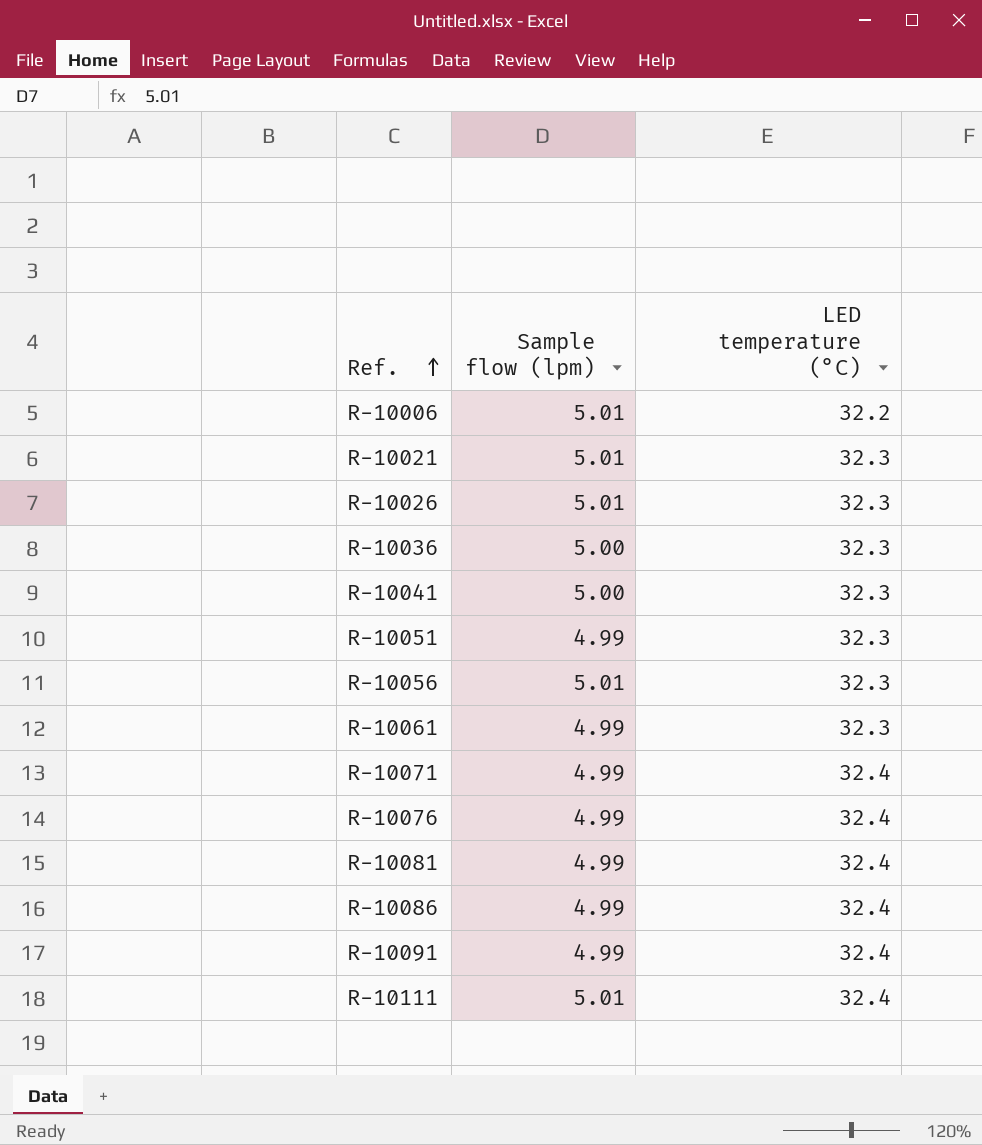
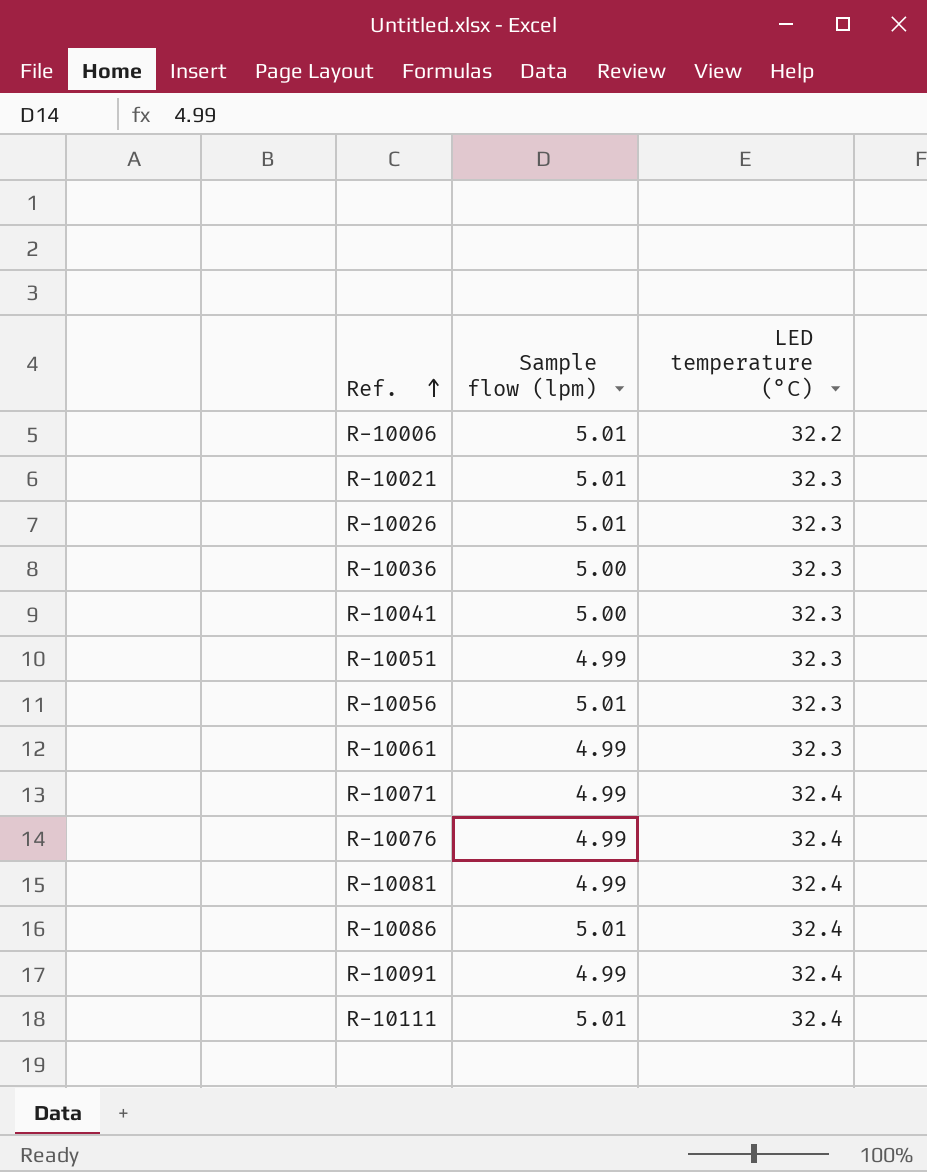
R-10086 | Sample flow (lpm): 4.99 -> 5.01

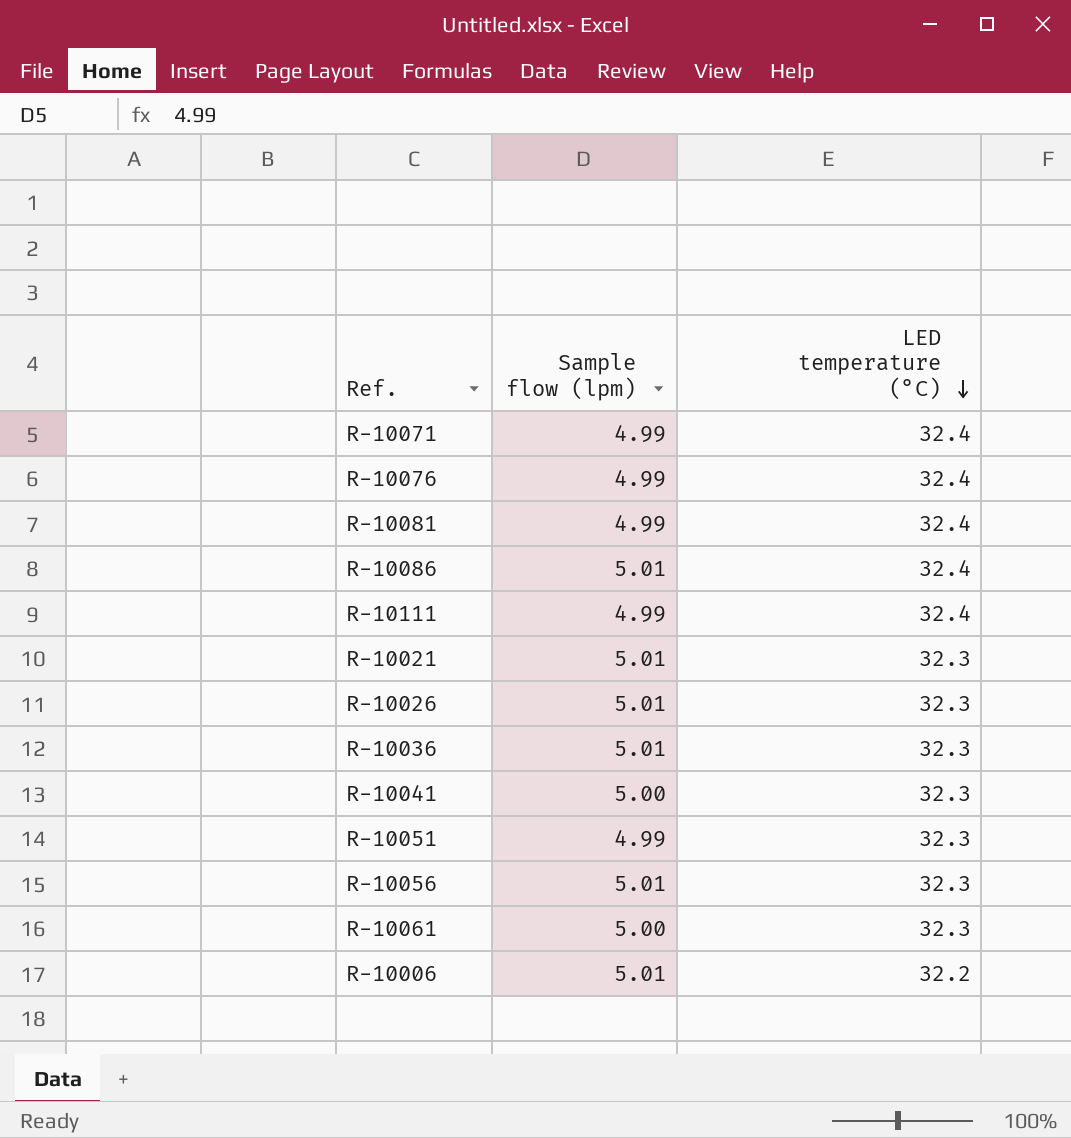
row order: Ref. ascending -> LED temperature (°C) descending
row R-10091: 4.99 | 32.4 -> none
R-10111 | Sample flow (lpm): 5.01 -> 4.99
R-10036 | Sample flow (lpm): 5.00 -> 5.01
R-10061 | Sample flow (lpm): 4.99 -> 5.00

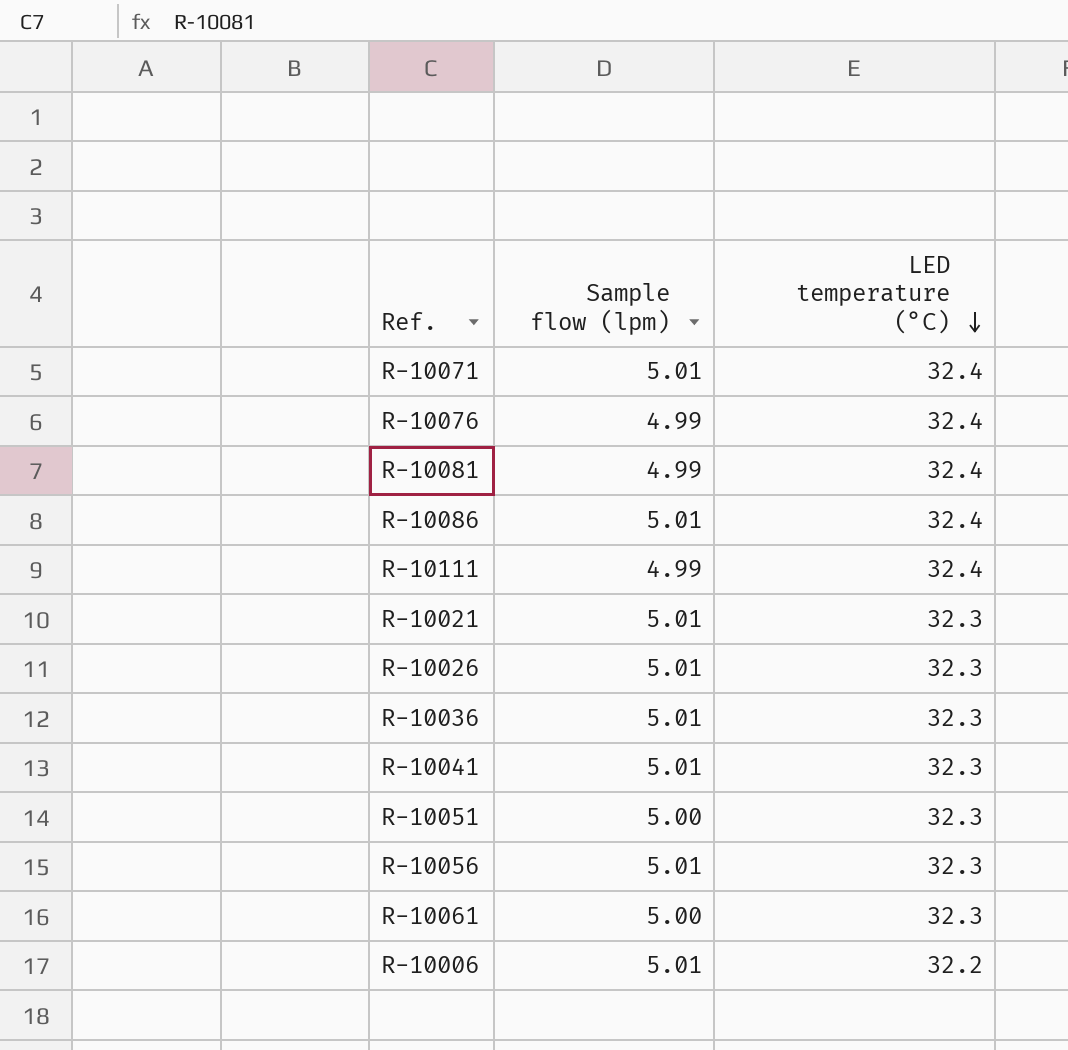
R-10071 | Sample flow (lpm): 4.99 -> 5.01
R-10041 | Sample flow (lpm): 5.00 -> 5.01
R-10051 | Sample flow (lpm): 4.99 -> 5.00

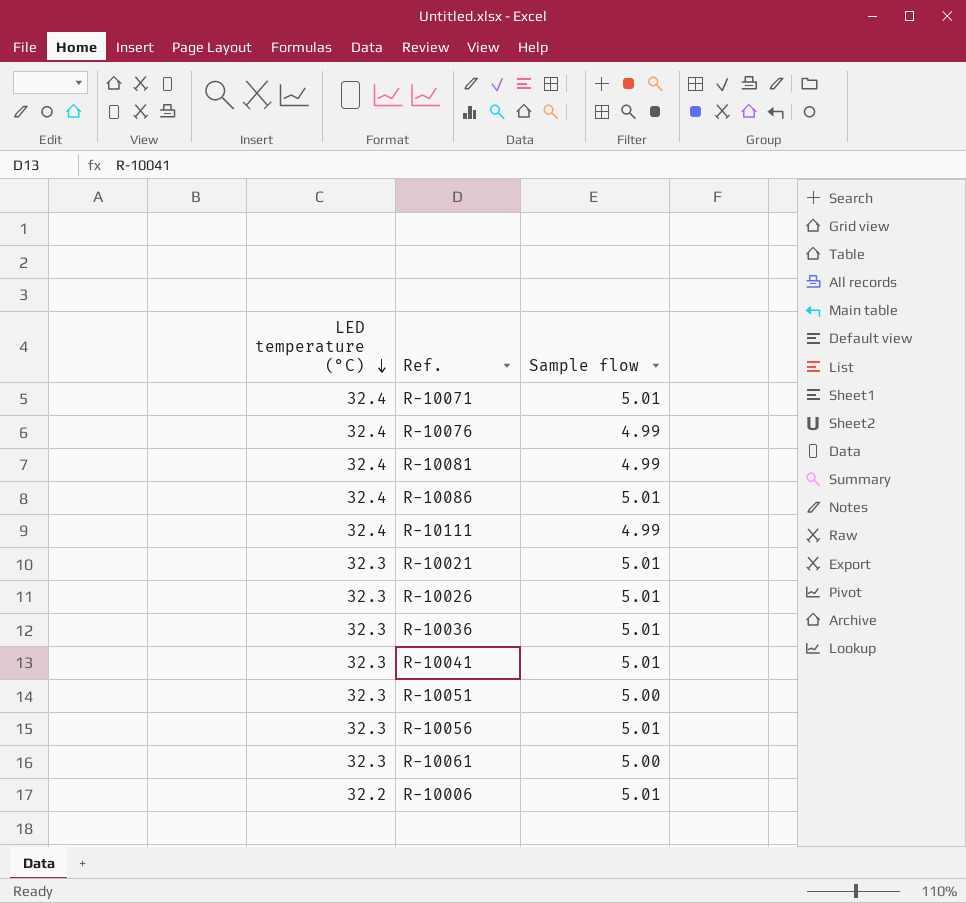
column LED temperature (°C) | position: 3 -> 1
column name: Sample flow (lpm) -> Sample flow

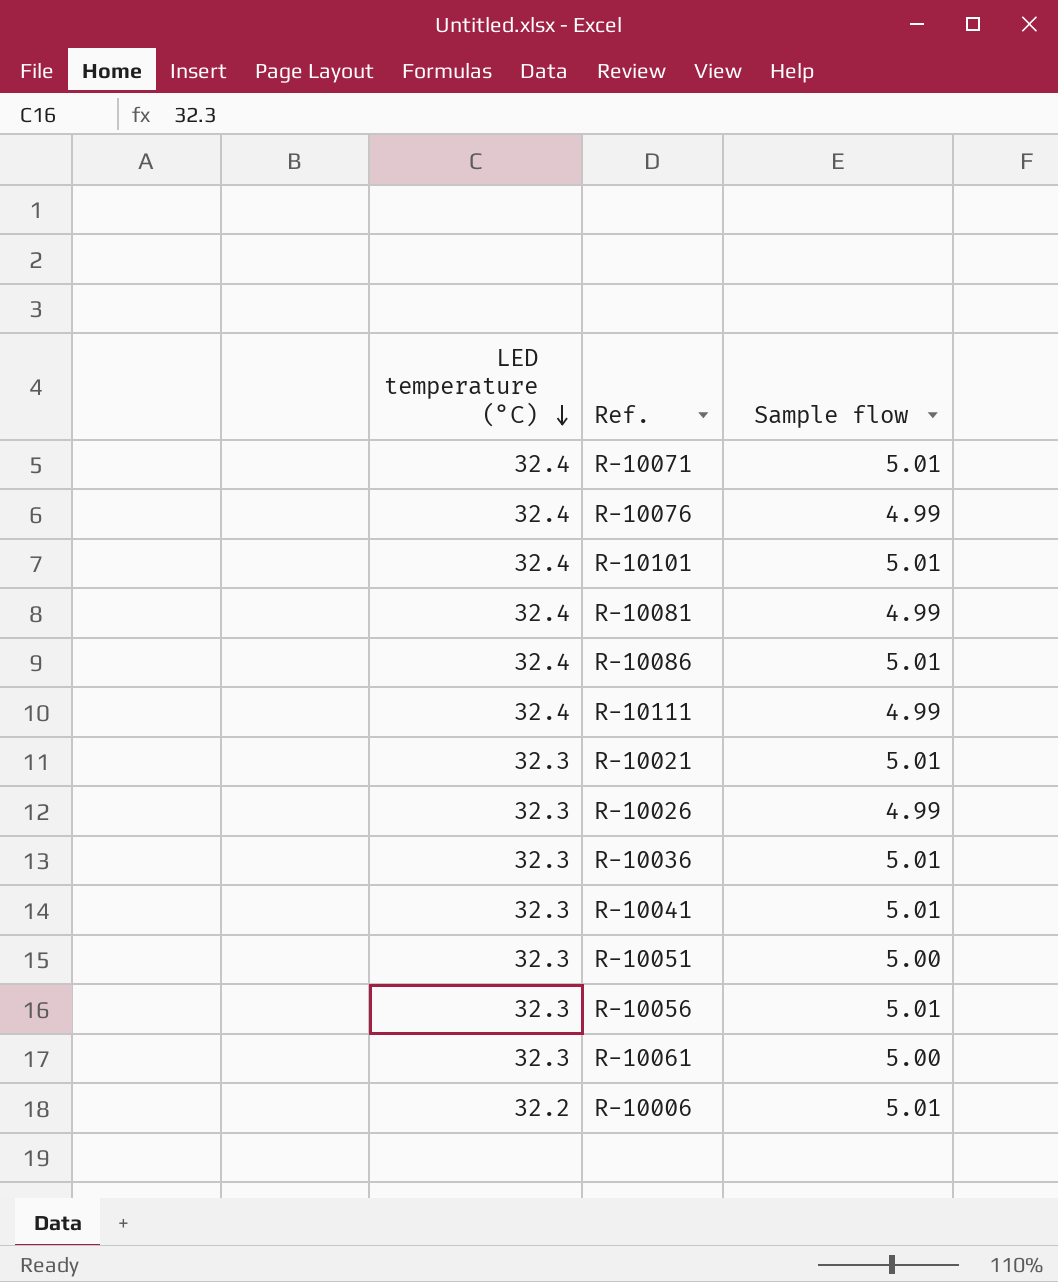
row R-10101: none -> 32.4 | 5.01
R-10026 | Sample flow: 5.01 -> 4.99

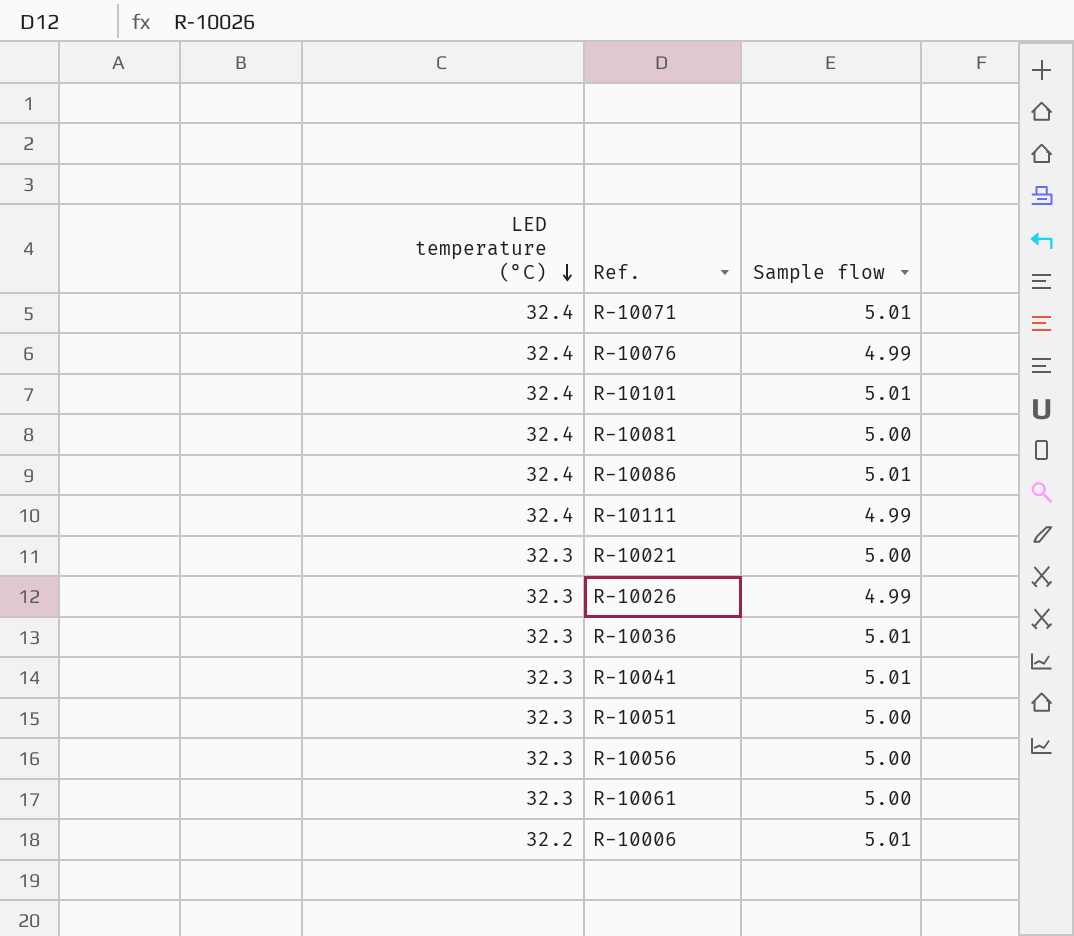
R-10081 | Sample flow: 4.99 -> 5.00
R-10021 | Sample flow: 5.01 -> 5.00
R-10056 | Sample flow: 5.01 -> 5.00

